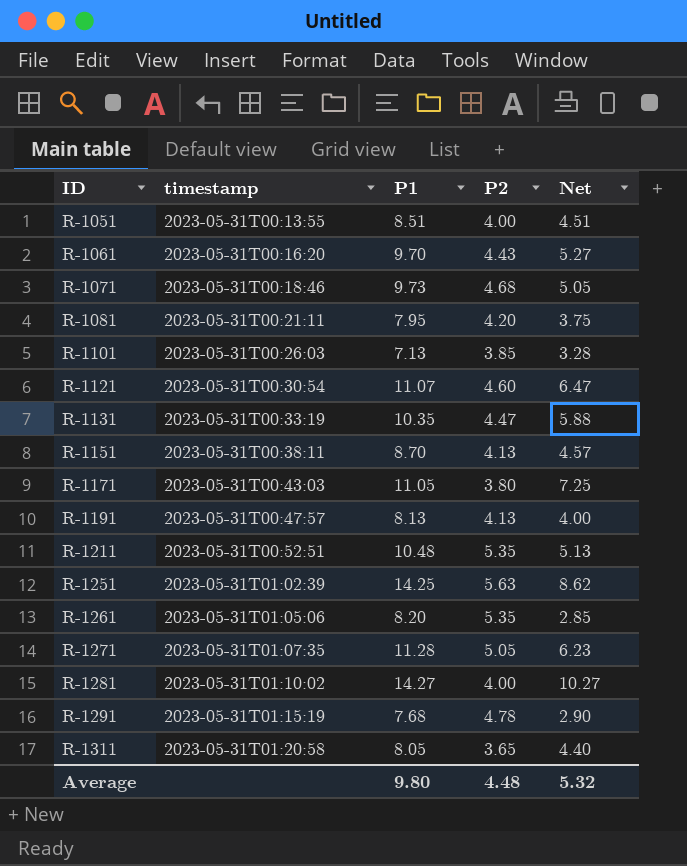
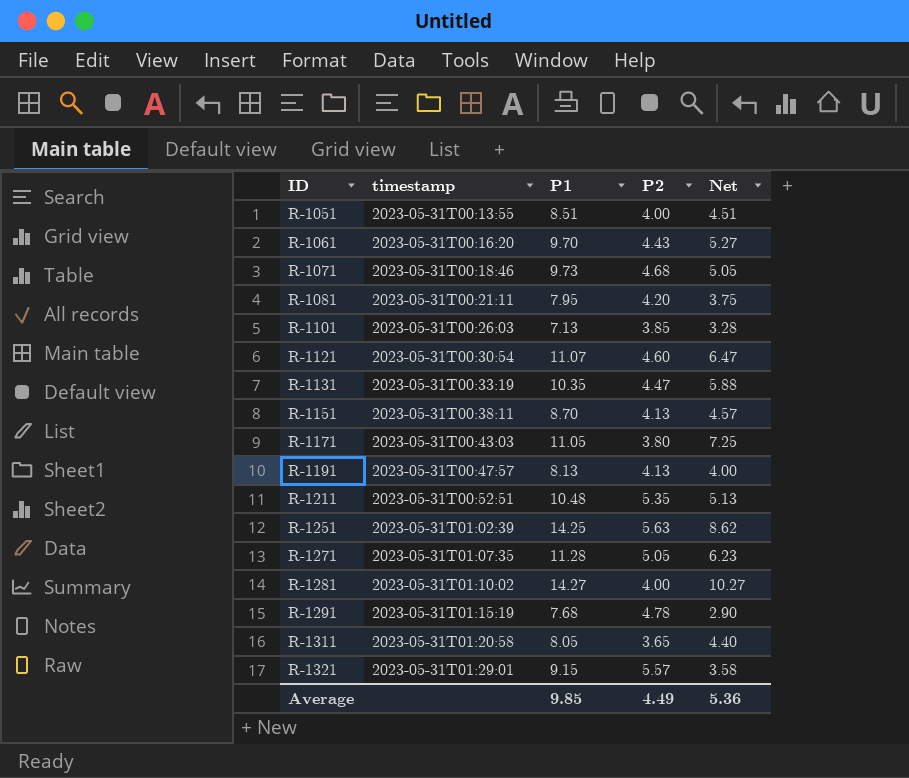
row R-1261: 2023-05-31T01:05:06 | 8.20 | 5.35 | 2.85 -> none
row R-1321: none -> 2023-05-31T01:29:01 | 9.15 | 5.57 | 3.58
Average | P1: 9.80 -> 9.85
Average | P2: 4.48 -> 4.49
Average | Net: 5.32 -> 5.36

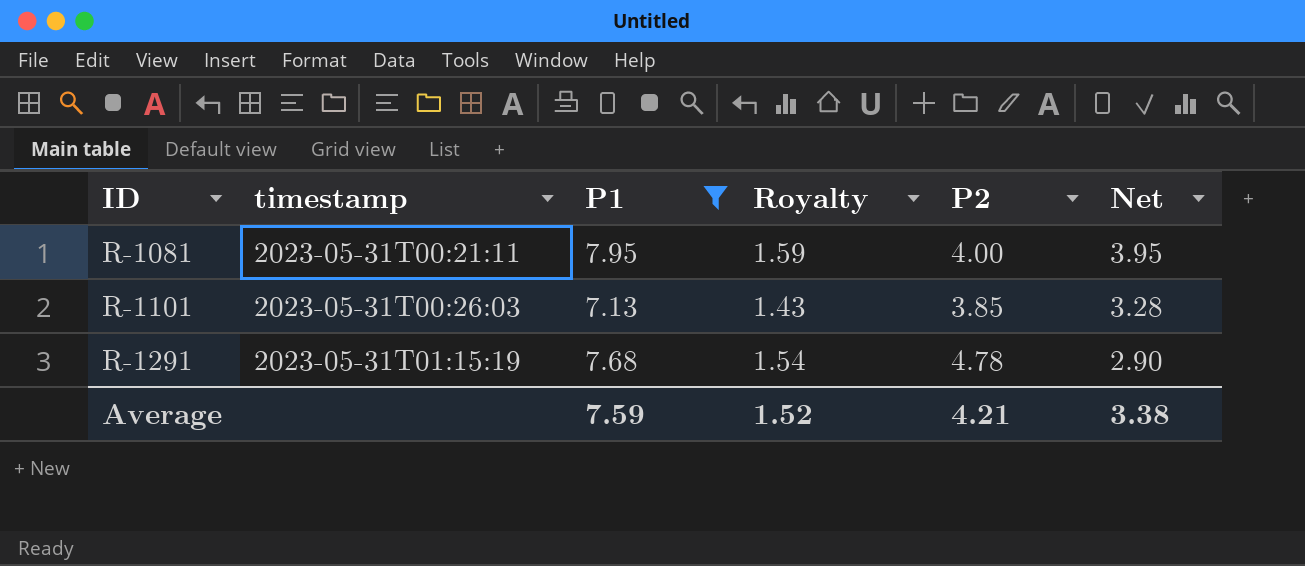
filter: none -> P1 <= 7.95
column Royalty | formula: none -> [P1] * 0.2
R-1081 | P2: 4.20 -> 4.00
R-1081 | Net: 3.75 -> 3.95
Average | P1: 9.85 -> 7.59
Average | P2: 4.49 -> 4.21
Average | Net: 5.36 -> 3.38

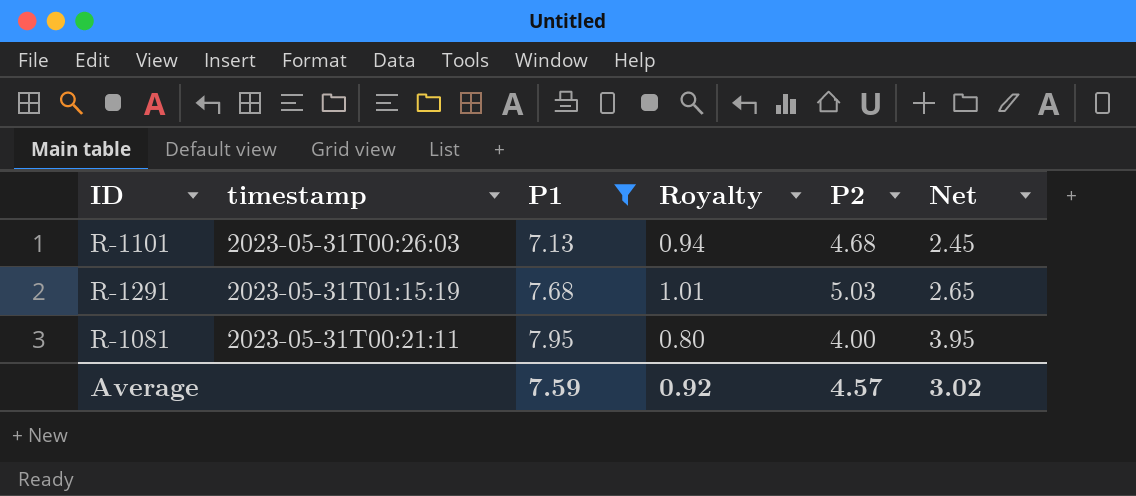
row order: ID ascending -> P1 ascending
column Royalty | formula: [P1] * 0.2 -> [P2] * 0.2
R-1101 | P2: 3.85 -> 4.68
R-1101 | Net: 3.28 -> 2.45
R-1291 | P2: 4.78 -> 5.03
R-1291 | Net: 2.90 -> 2.65
Average | Royalty: 1.52 -> 0.92
Average | P2: 4.21 -> 4.57
Average | Net: 3.38 -> 3.02

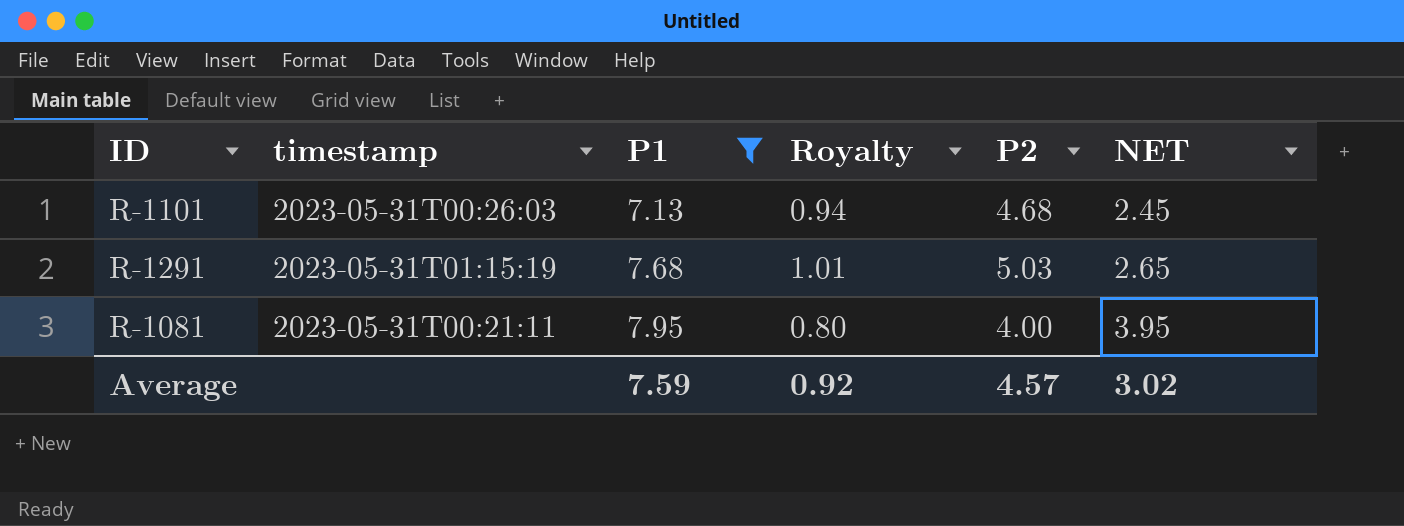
column name: Net -> NET

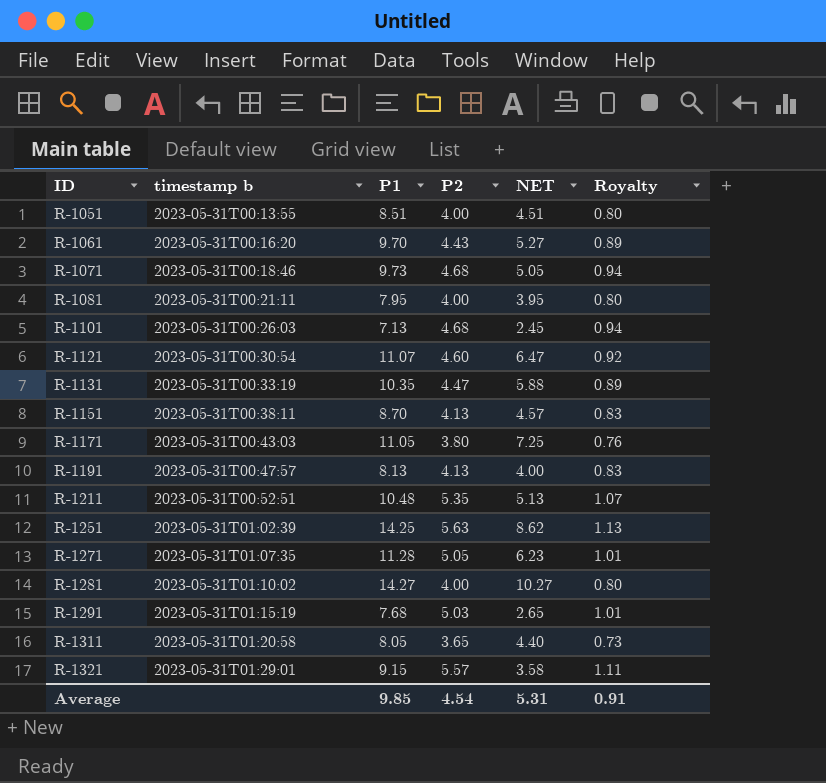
filter: P1 <= 7.95 -> none
row order: P1 ascending -> ID ascending
column name: timestamp -> timestamp b
column Royalty | position: 4 -> 6
Average | P1: 7.59 -> 9.85
Average | P2: 4.57 -> 4.54
Average | NET: 3.02 -> 5.31
Average | Royalty: 0.92 -> 0.91

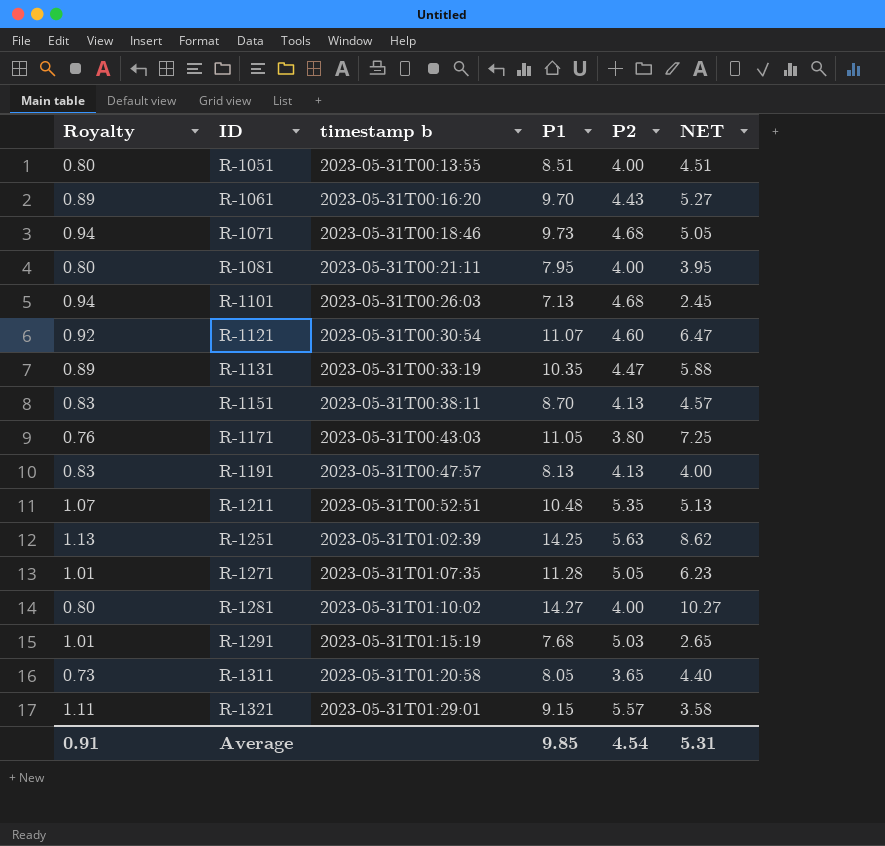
column Royalty | position: 6 -> 1

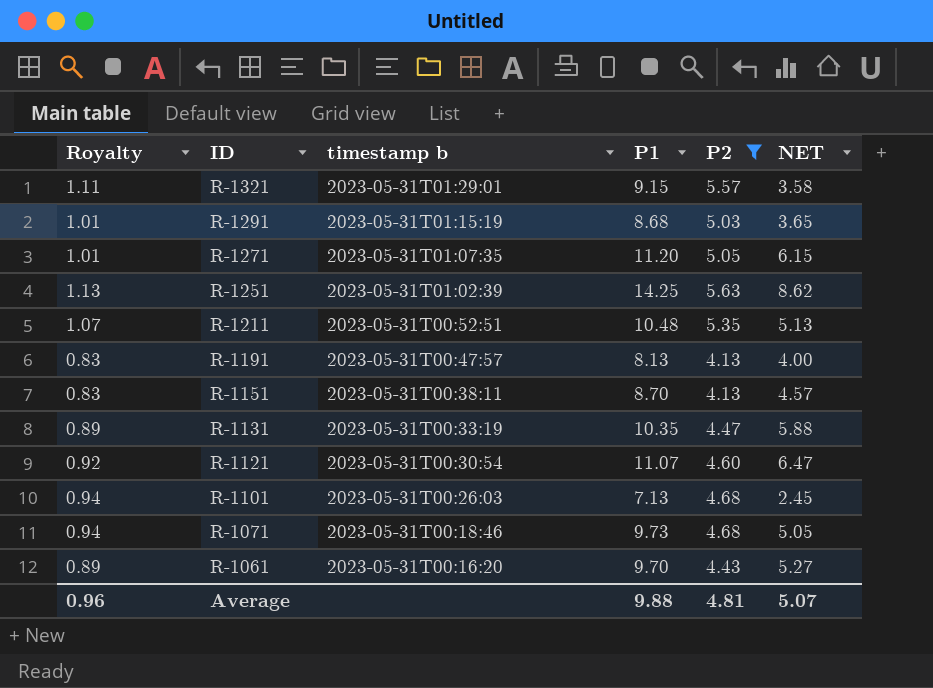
filter: none -> P2 >= 4.13
row order: ID ascending -> ID descending
R-1291 | P1: 7.68 -> 8.68
R-1291 | NET: 2.65 -> 3.65
R-1271 | P1: 11.28 -> 11.20
R-1271 | NET: 6.23 -> 6.15
Average | Royalty: 0.91 -> 0.96
Average | P1: 9.85 -> 9.88
Average | P2: 4.54 -> 4.81
Average | NET: 5.31 -> 5.07

